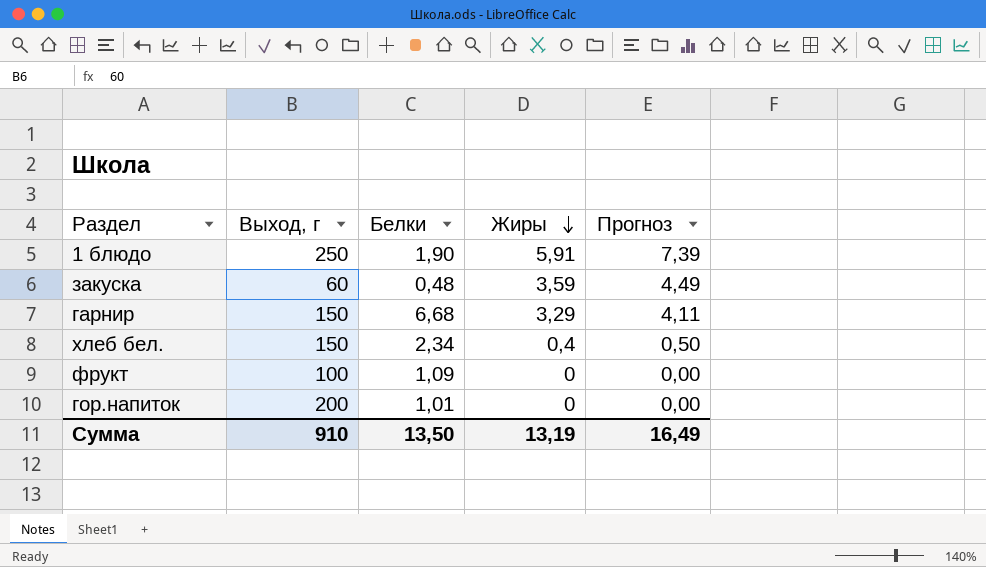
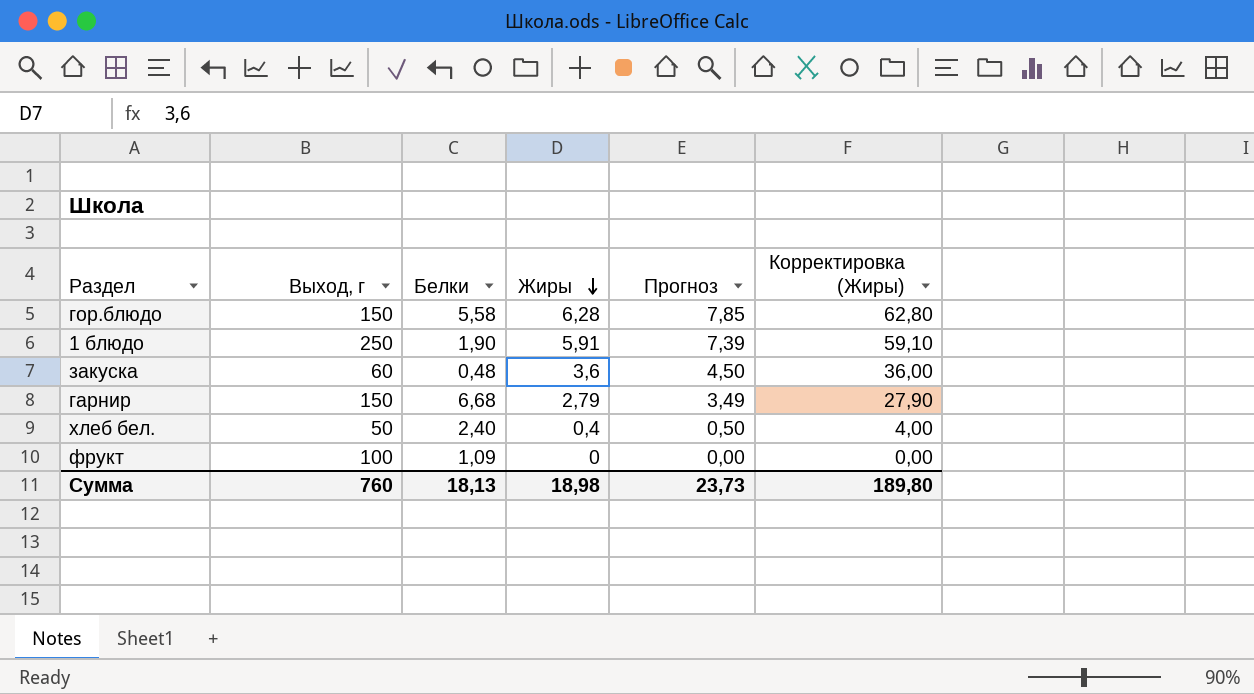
column Корректировка (Жиры) | formula: none -> [Жиры] * 10
row гор.напиток: 200 | 1,01 | 0 | 0,00 -> none
row гор.блюдо: none -> 150 | 5,58 | 6,28 | 7,85 | 62,80
закуска | Жиры: 3,59 -> 3,6
закуска | Прогноз: 4,49 -> 4,50
гарнир | Жиры: 3,29 -> 2,79
гарнир | Прогноз: 4,11 -> 3,49
хлеб бел. | Выход, г: 150 -> 50
хлеб бел. | Белки: 2,34 -> 2,40
Сумма | Выход, г: 910 -> 760
Сумма | Белки: 13,50 -> 18,13
Сумма | Жиры: 13,19 -> 18,98
Сумма | Прогноз: 16,49 -> 23,73

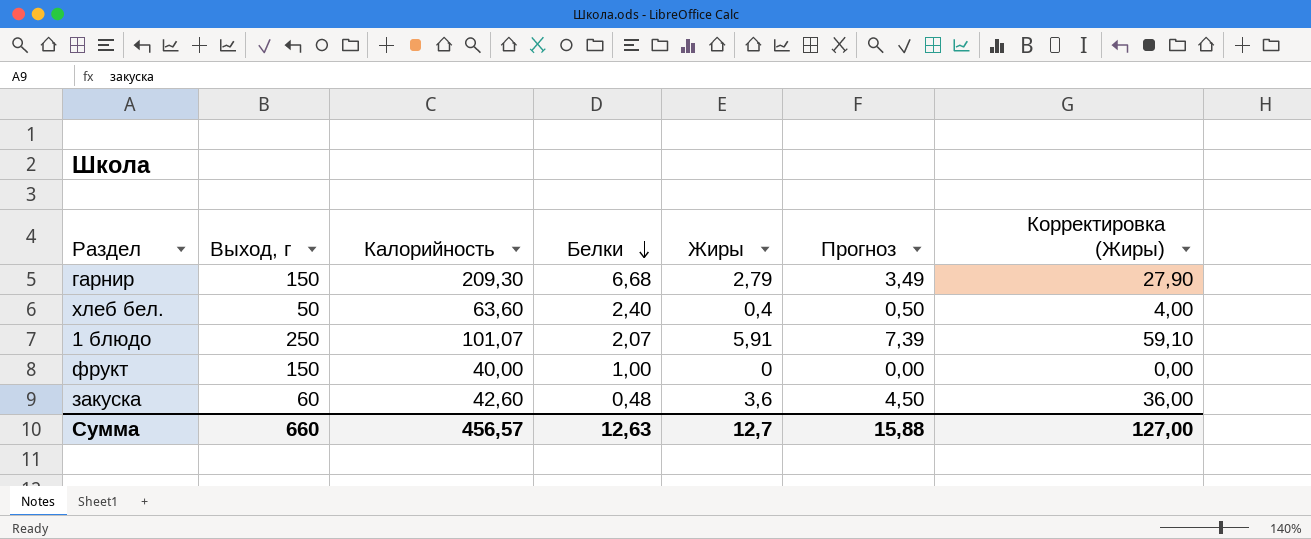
row order: Жиры descending -> Белки descending
column Калорийность | position: none -> 3
row гор.блюдо: 150 | 5,58 | 6,28 | 7,85 | 62,80 -> none
1 блюдо | Белки: 1,90 -> 2,07
фрукт | Выход, г: 100 -> 150
фрукт | Белки: 1,09 -> 1,00
Сумма | Выход, г: 760 -> 660
Сумма | Белки: 18,13 -> 12,63
Сумма | Жиры: 18,98 -> 12,7
Сумма | Прогноз: 23,73 -> 15,88
Сумма | Корректировка (Жиры): 189,80 -> 127,00

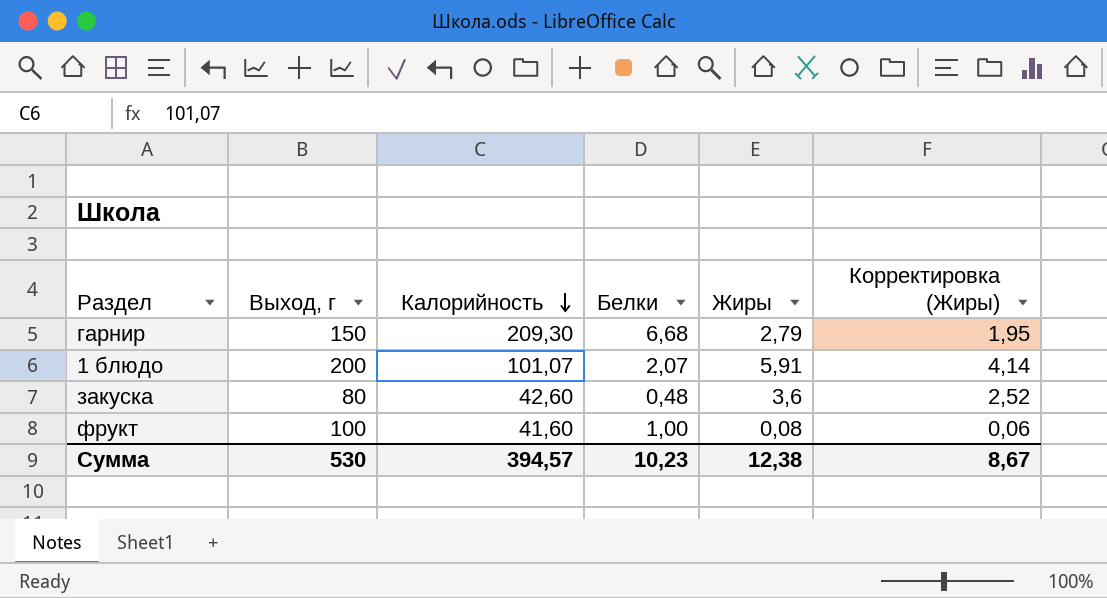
row order: Белки descending -> Калорийность descending
column Прогноз | formula: [Жиры] * 1,25 -> none
column Корректировка (Жиры) | formula: [Жиры] * 10 -> [Жиры] * 0,7
row хлеб бел.: 50 | 63,60 | 2,40 | 0,4 | 0,50 | 4,00 -> none
1 блюдо | Выход, г: 250 -> 200
закуска | Выход, г: 60 -> 80
фрукт | Выход, г: 150 -> 100
фрукт | Калорийность: 40,00 -> 41,60
фрукт | Жиры: 0 -> 0,08
Сумма | Выход, г: 660 -> 530
Сумма | Калорийность: 456,57 -> 394,57
Сумма | Белки: 12,63 -> 10,23
Сумма | Жиры: 12,7 -> 12,38
Сумма | Корректировка (Жиры): 127,00 -> 8,67

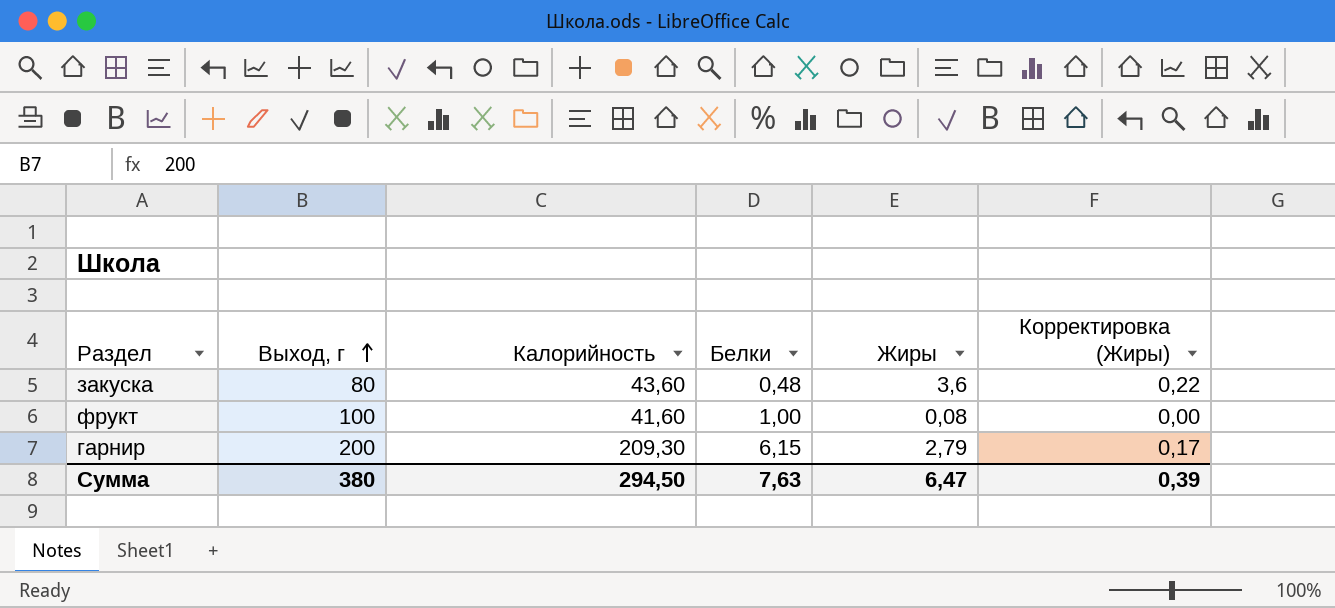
row order: Калорийность descending -> Выход, г ascending
column Корректировка (Жиры) | formula: [Жиры] * 0,7 -> [Жиры] * 0,06
row 1 блюдо: 200 | 101,07 | 2,07 | 5,91 | 4,14 -> none
закуска | Калорийность: 42,60 -> 43,60
гарнир | Выход, г: 150 -> 200
гарнир | Белки: 6,68 -> 6,15
Сумма | Выход, г: 530 -> 380
Сумма | Калорийность: 394,57 -> 294,50
Сумма | Белки: 10,23 -> 7,63
Сумма | Жиры: 12,38 -> 6,47
Сумма | Корректировка (Жиры): 8,67 -> 0,39

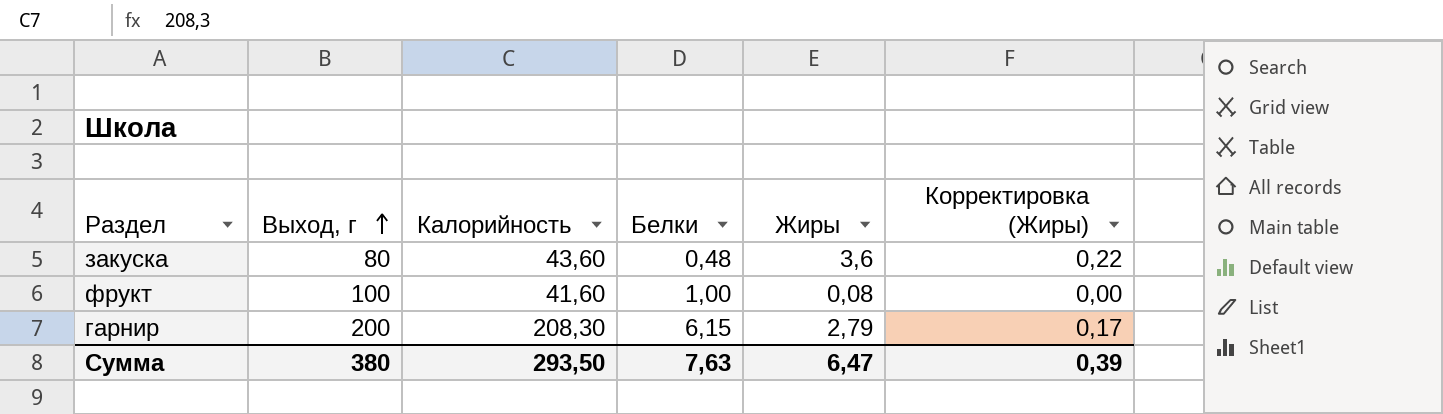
гарнир | Калорийность: 209,30 -> 208,30
Сумма | Калорийность: 294,50 -> 293,50

